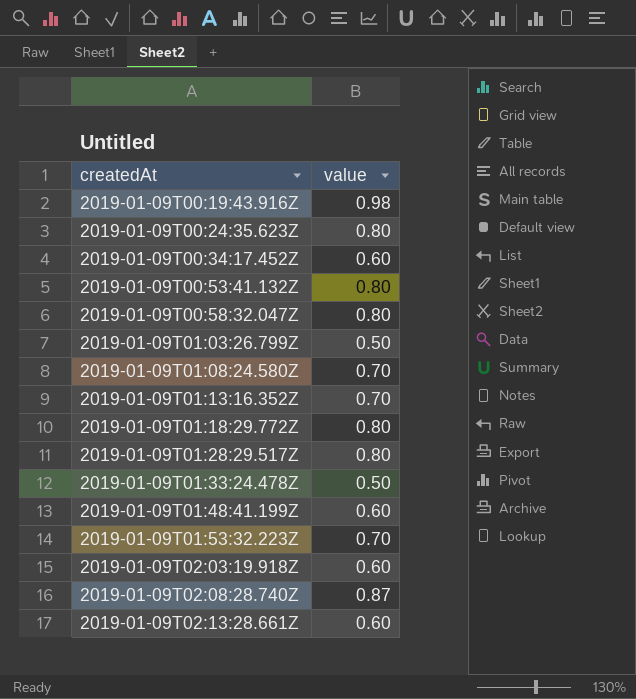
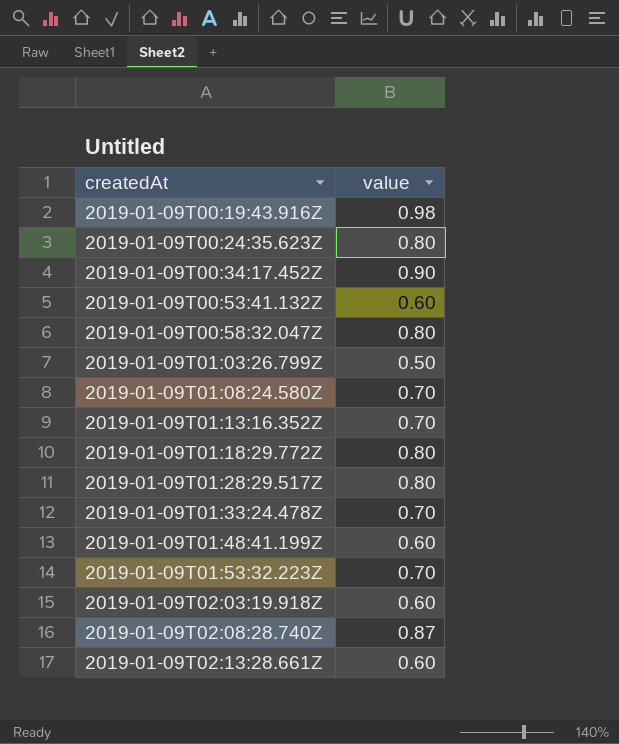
2019-01-09T00:34:17.452Z | value: 0.60 -> 0.90
2019-01-09T00:53:41.132Z | value: 0.80 -> 0.60
2019-01-09T01:33:24.478Z | value: 0.50 -> 0.70

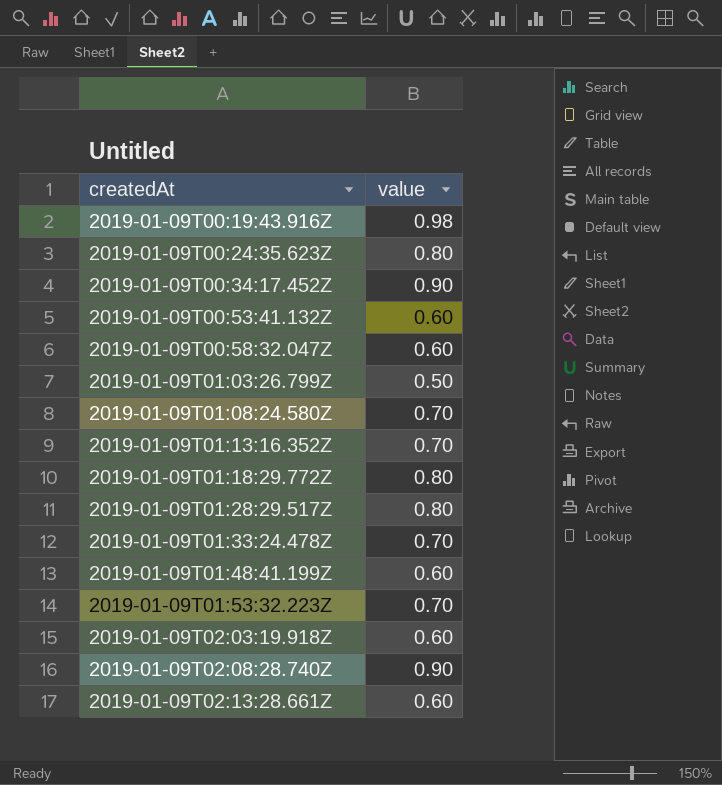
2019-01-09T00:58:32.047Z | value: 0.80 -> 0.60
2019-01-09T02:08:28.740Z | value: 0.87 -> 0.90

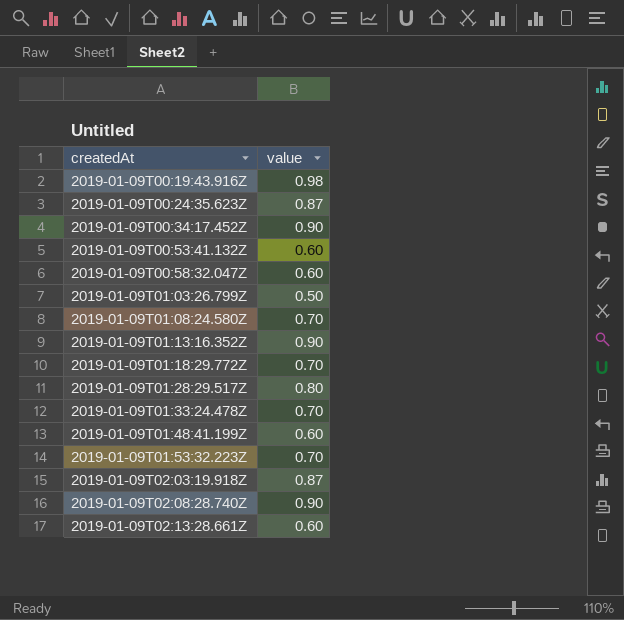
2019-01-09T00:24:35.623Z | value: 0.80 -> 0.87
2019-01-09T01:13:16.352Z | value: 0.70 -> 0.90
2019-01-09T01:18:29.772Z | value: 0.80 -> 0.70
2019-01-09T02:03:19.918Z | value: 0.60 -> 0.87

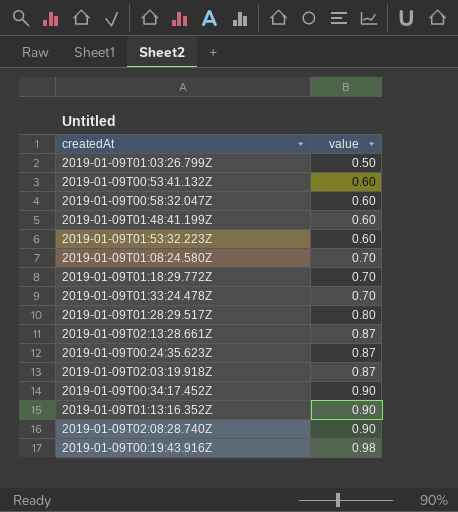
row order: createdAt ascending -> value ascending
2019-01-09T01:53:32.223Z | value: 0.70 -> 0.60
2019-01-09T02:13:28.661Z | value: 0.60 -> 0.87

